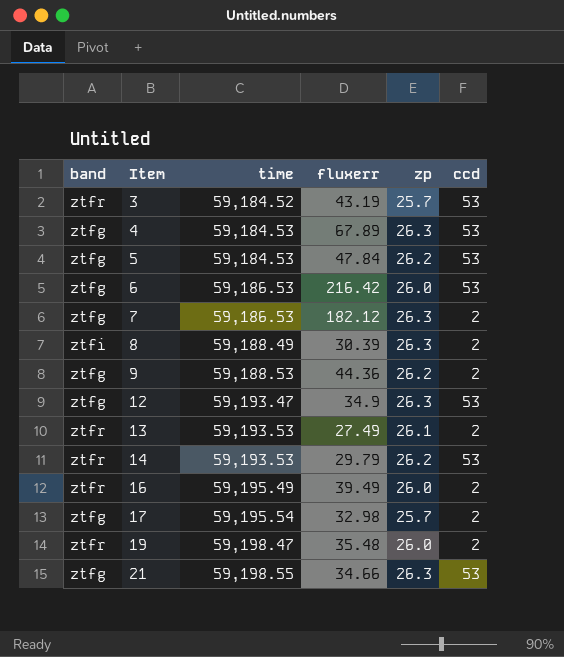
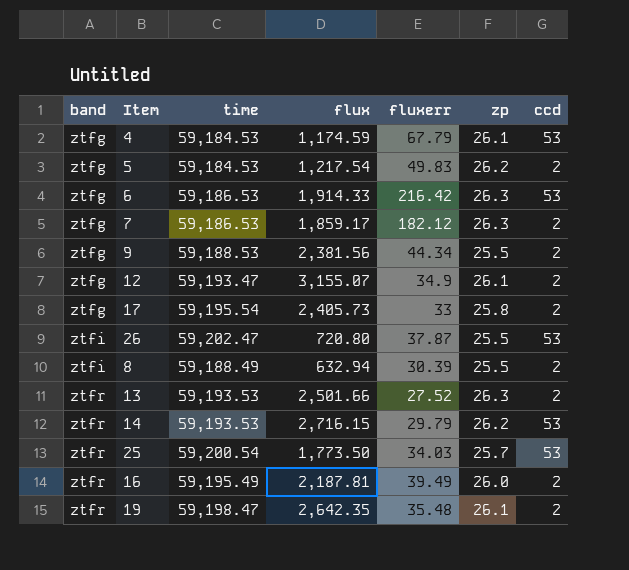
row order: Item ascending -> band ascending
column flux | position: none -> 4
row 3: ztfr | 59,184.52 | 43.19 | 25.7 | 53 -> none
row 21: ztfg | 59,198.55 | 34.66 | 26.3 | 53 -> none
4 | fluxerr: 67.89 -> 67.79
4 | zp: 26.3 -> 26.1
5 | fluxerr: 47.84 -> 49.83
5 | ccd: 53 -> 2
6 | zp: 26.0 -> 26.3
9 | fluxerr: 44.36 -> 44.34
9 | zp: 26.2 -> 25.5
12 | zp: 26.3 -> 26.1
12 | ccd: 53 -> 2
17 | fluxerr: 32.98 -> 33
17 | zp: 25.7 -> 25.8
row 26: none -> ztfi | 59,202.47 | 720.80 | 37.87 | 25.5 | 53
8 | zp: 26.3 -> 25.5
13 | fluxerr: 27.49 -> 27.52
13 | zp: 26.1 -> 26.3
row 25: none -> ztfr | 59,200.54 | 1,773.50 | 34.03 | 25.7 | 53
19 | zp: 26.0 -> 26.1

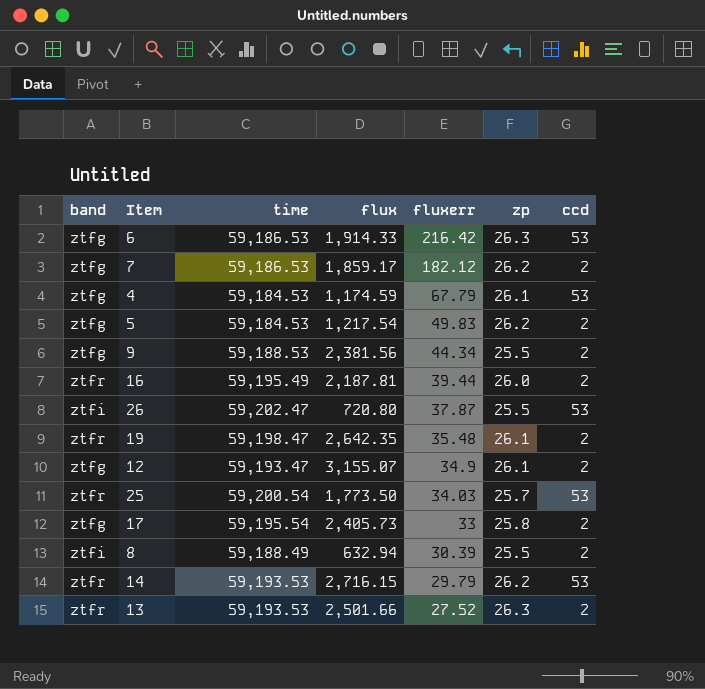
row order: band ascending -> fluxerr descending
7 | zp: 26.3 -> 26.2
16 | fluxerr: 39.49 -> 39.44

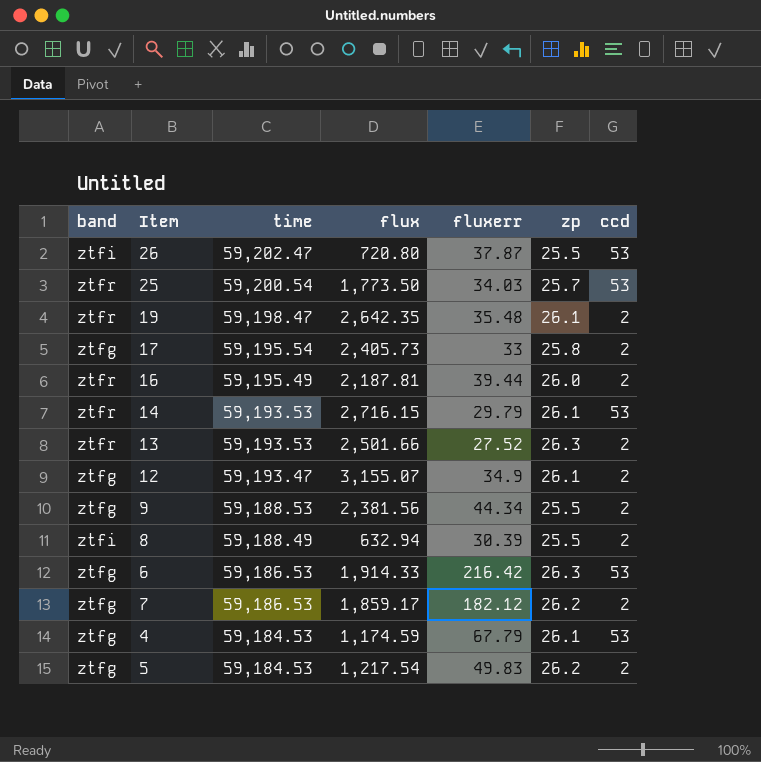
row order: fluxerr descending -> time descending
14 | zp: 26.2 -> 26.1

